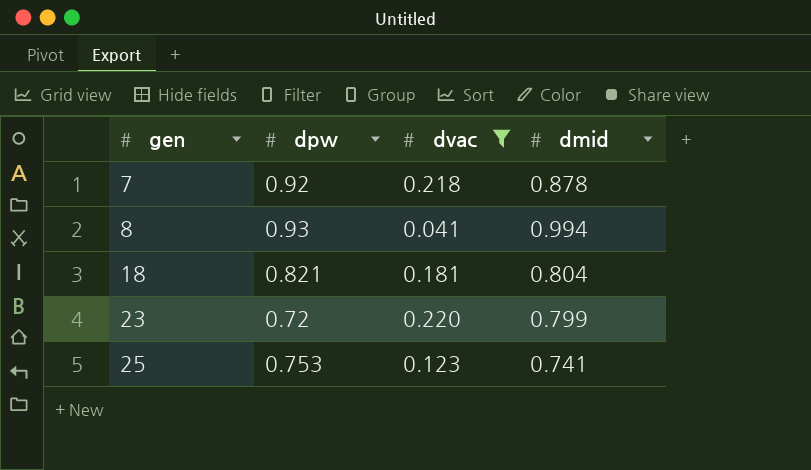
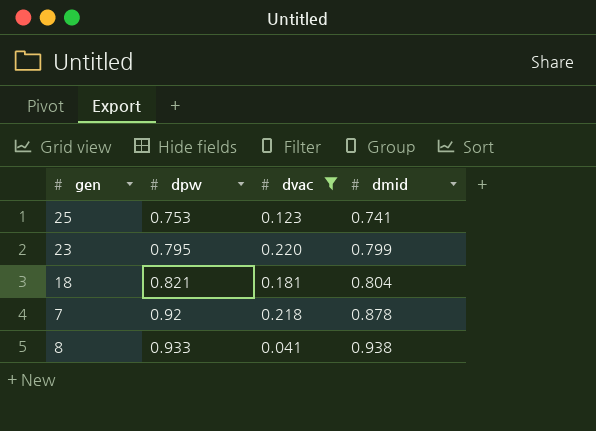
row order: gen ascending -> dpw ascending
23 | dpw: 0.72 -> 0.795
8 | dpw: 0.93 -> 0.933
8 | dmid: 0.994 -> 0.938

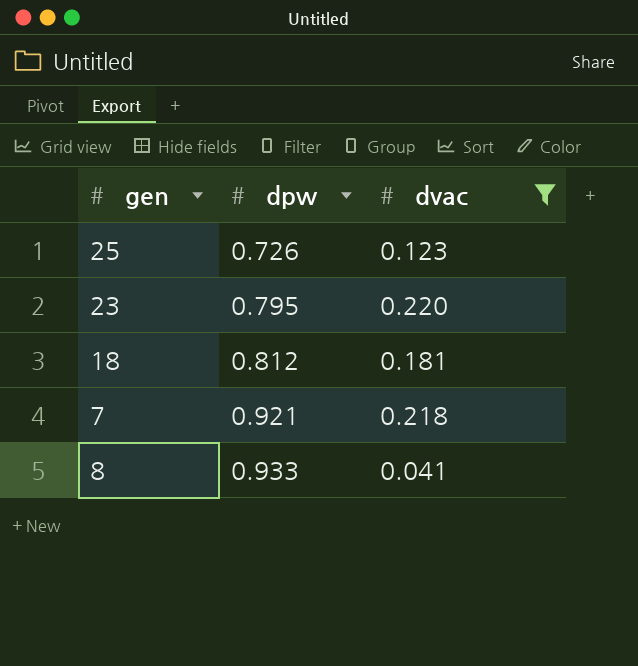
column dmid | position: 4 -> none
25 | dpw: 0.753 -> 0.726
18 | dpw: 0.821 -> 0.812
7 | dpw: 0.92 -> 0.921

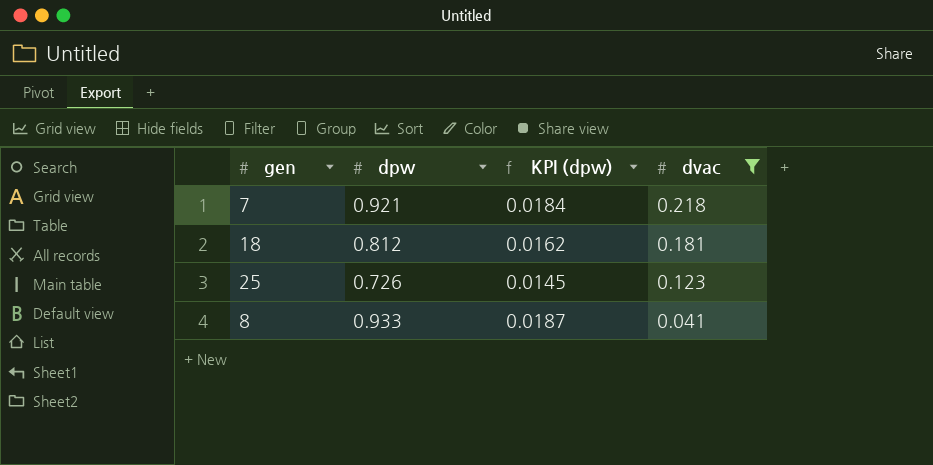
row order: dpw ascending -> dvac descending
column KPI (dpw) | formula: none -> [dpw] * 0.02
row 23: 0.795 | 0.220 -> none

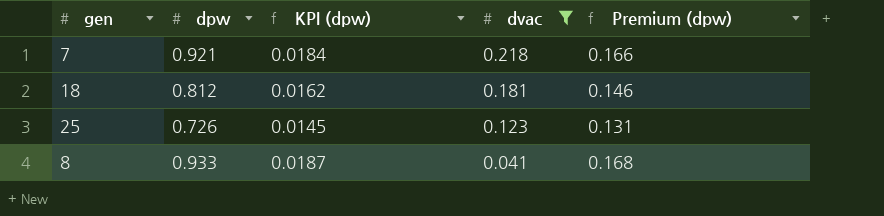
column Premium (dpw) | formula: none -> [dpw] * 0.18

